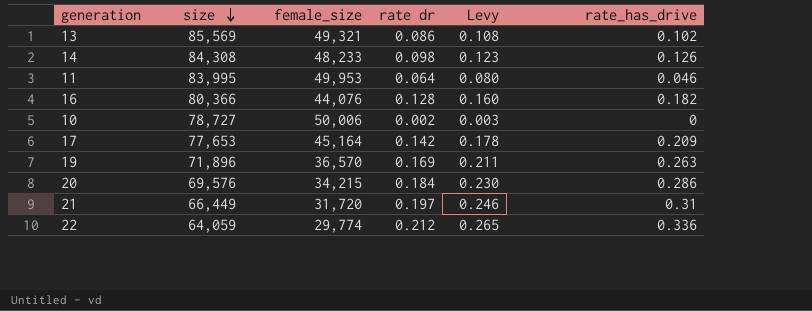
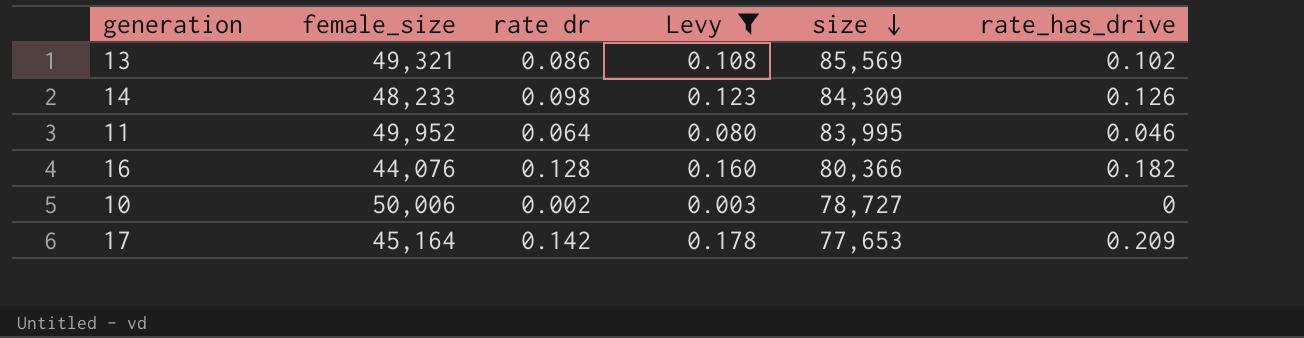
filter: none -> Levy <= 0.178
column size | position: 2 -> 5
14 | size: 84,308 -> 84,309
11 | female_size: 49,953 -> 49,952

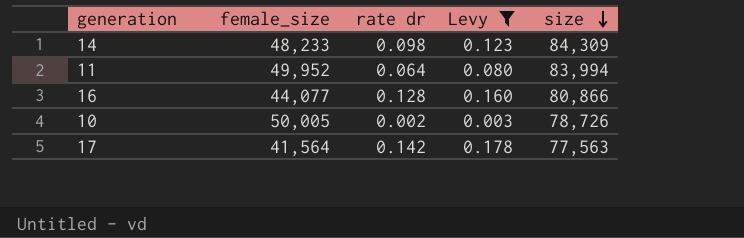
column rate_has_drive | position: 6 -> none
row 13: 49,321 | 0.086 | 0.108 | 85,569 | 0.102 -> none
11 | size: 83,995 -> 83,994
16 | female_size: 44,076 -> 44,077
16 | size: 80,366 -> 80,866
10 | female_size: 50,006 -> 50,005
10 | size: 78,727 -> 78,726
17 | female_size: 45,164 -> 41,564
17 | size: 77,653 -> 77,563

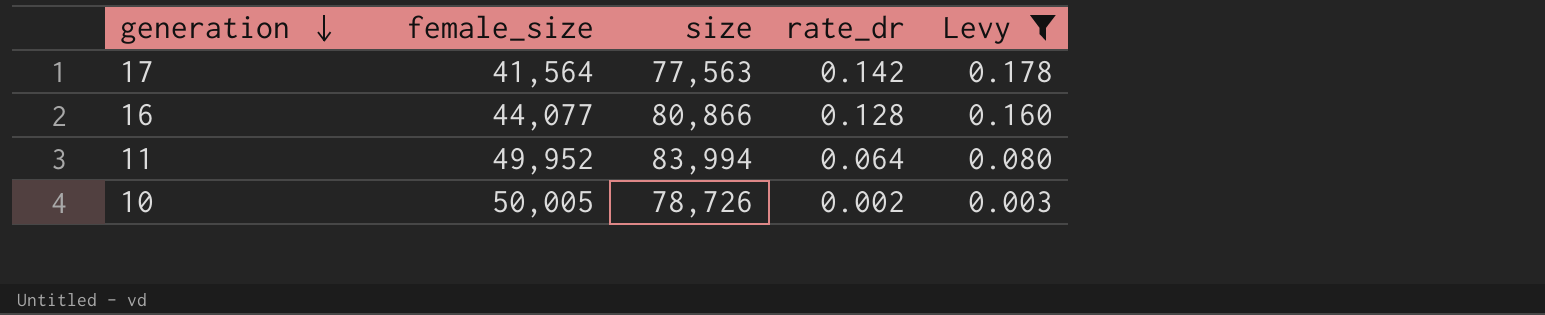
row order: size descending -> generation descending
column size | position: 5 -> 3
column name: rate dr -> rate_dr
row 14: 48,233 | 0.098 | 0.123 | 84,309 -> none

